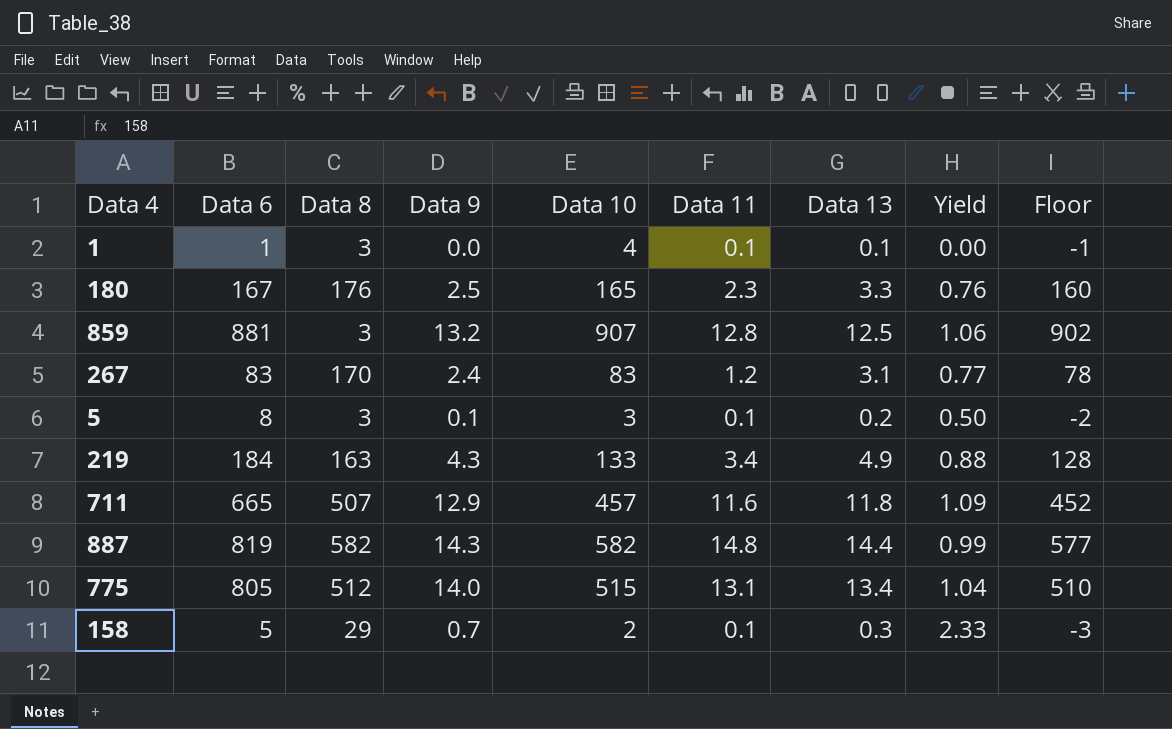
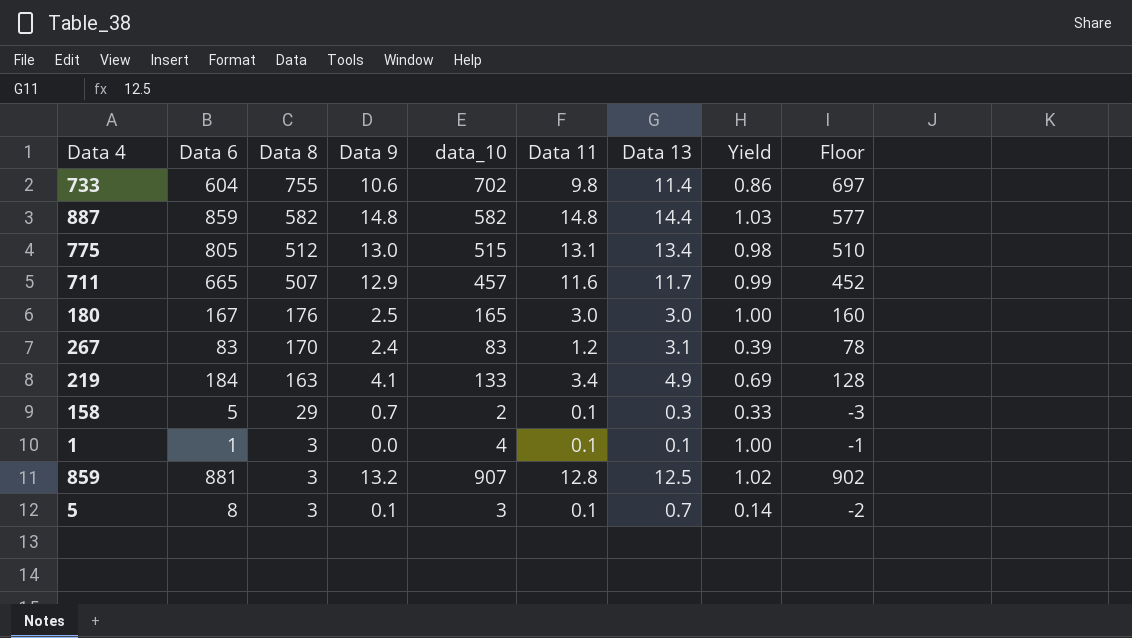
row order: none -> Data 8 descending
column name: Data 10 -> data_10
column Yield | formula: [Data 9] / [Data 13] -> [Data 11] / [Data 13]
row 733: none -> 604 | 755 | 10.6 | 702 | 9.8 | 11.4 | 0.86 | 697
887 | Data 6: 819 -> 859
887 | Data 9: 14.3 -> 14.8
775 | Data 9: 14.0 -> 13.0
711 | Data 13: 11.8 -> 11.7
180 | Data 11: 2.3 -> 3.0
180 | Data 13: 3.3 -> 3.0
219 | Data 9: 4.3 -> 4.1
5 | Data 13: 0.2 -> 0.7

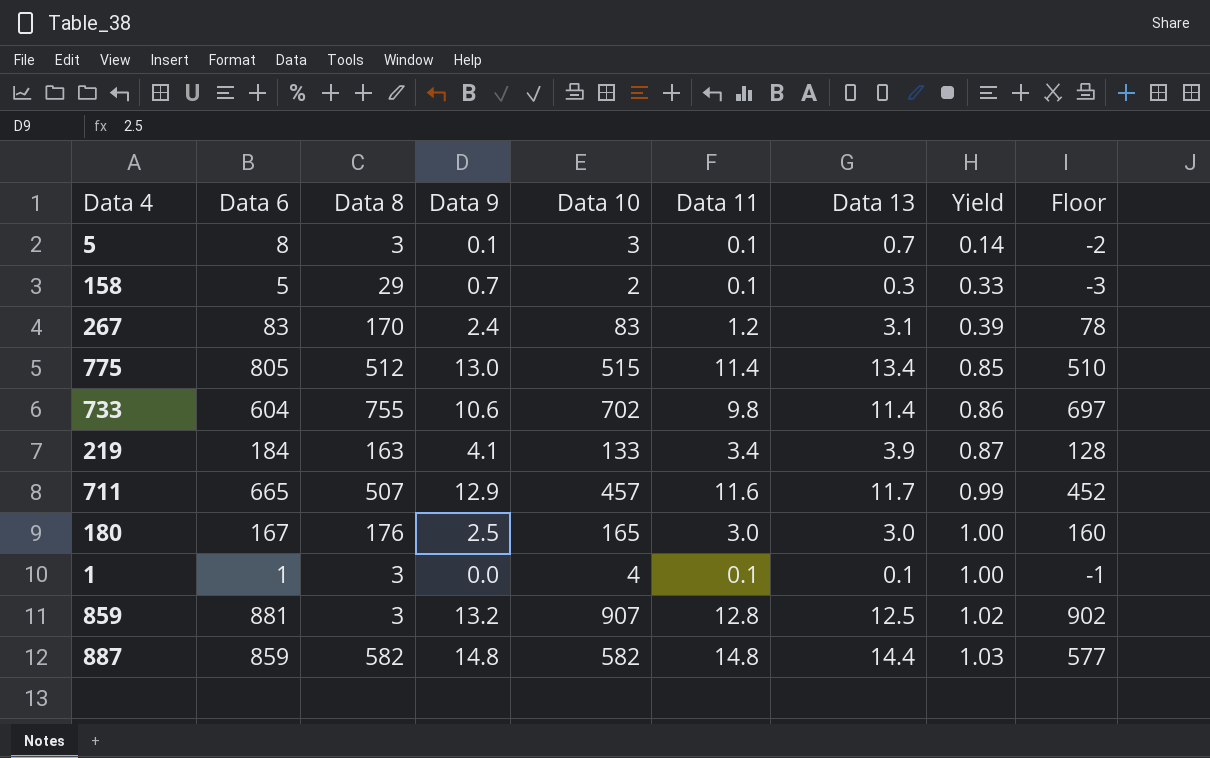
row order: Data 8 descending -> Yield ascending
column name: data_10 -> Data 10
775 | Data 11: 13.1 -> 11.4
775 | Yield: 0.98 -> 0.85
219 | Data 13: 4.9 -> 3.9
219 | Yield: 0.69 -> 0.87

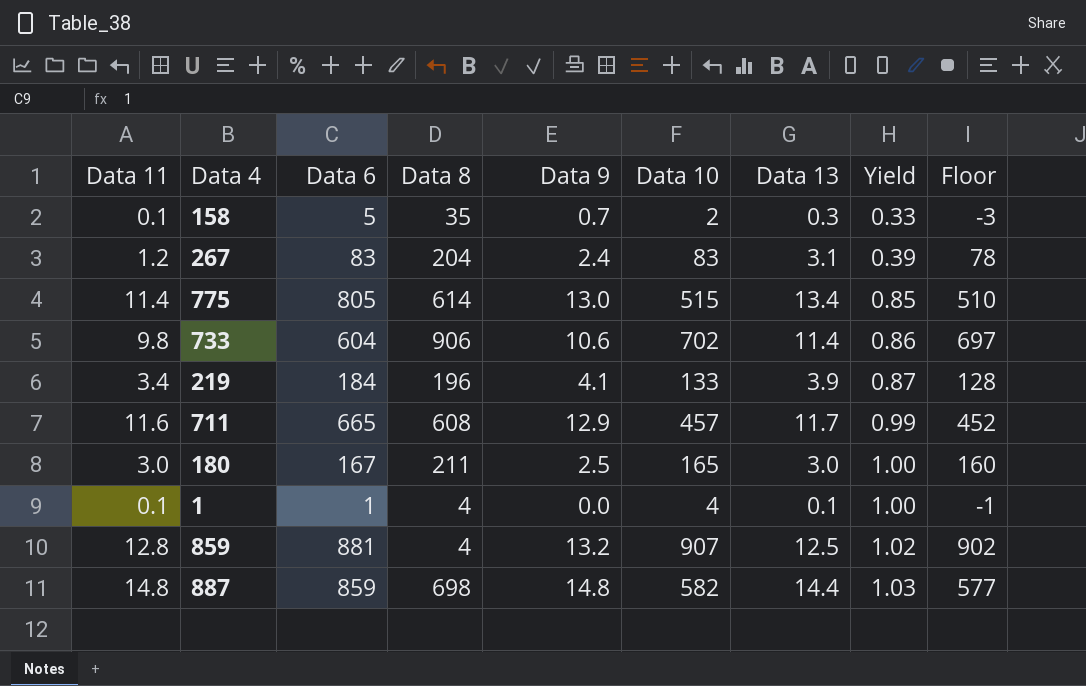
column Data 11 | position: 6 -> 1
row 5: 8 | 3 | 0.1 | 3 | 0.1 | 0.7 | 0.14 | -2 -> none
158 | Data 8: 29 -> 35
267 | Data 8: 170 -> 204
775 | Data 8: 512 -> 614
733 | Data 8: 755 -> 906
219 | Data 8: 163 -> 196
711 | Data 8: 507 -> 608
180 | Data 8: 176 -> 211
1 | Data 8: 3 -> 4
859 | Data 8: 3 -> 4
887 | Data 8: 582 -> 698

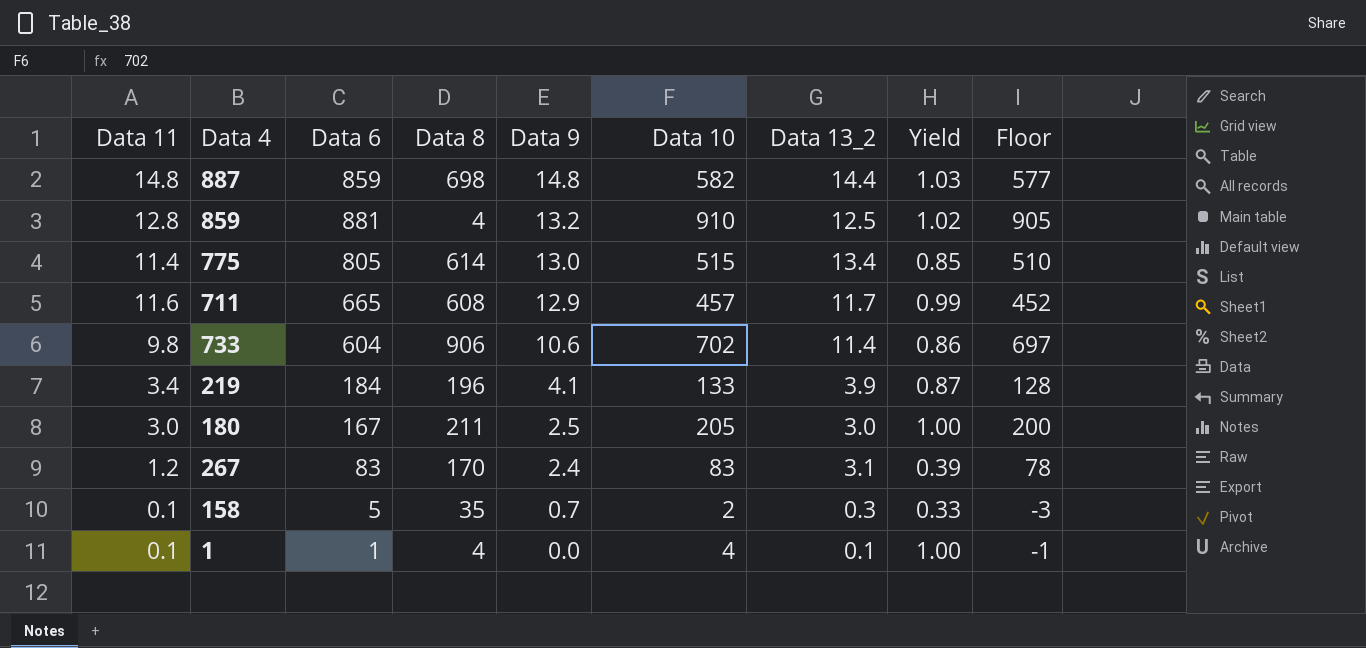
row order: Yield ascending -> Data 9 descending
column name: Data 13 -> Data 13_2
859 | Data 10: 907 -> 910
859 | Floor: 902 -> 905
180 | Data 10: 165 -> 205
180 | Floor: 160 -> 200
267 | Data 8: 204 -> 170

